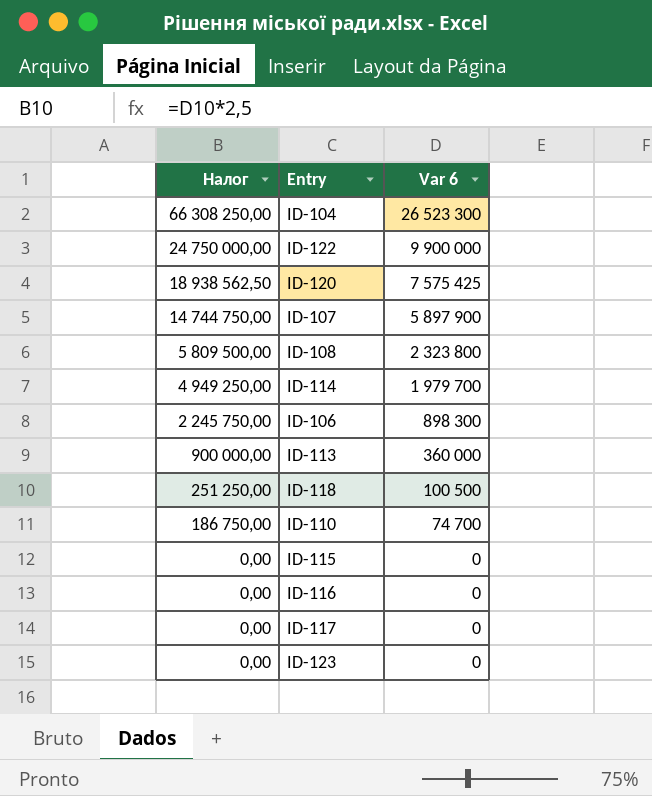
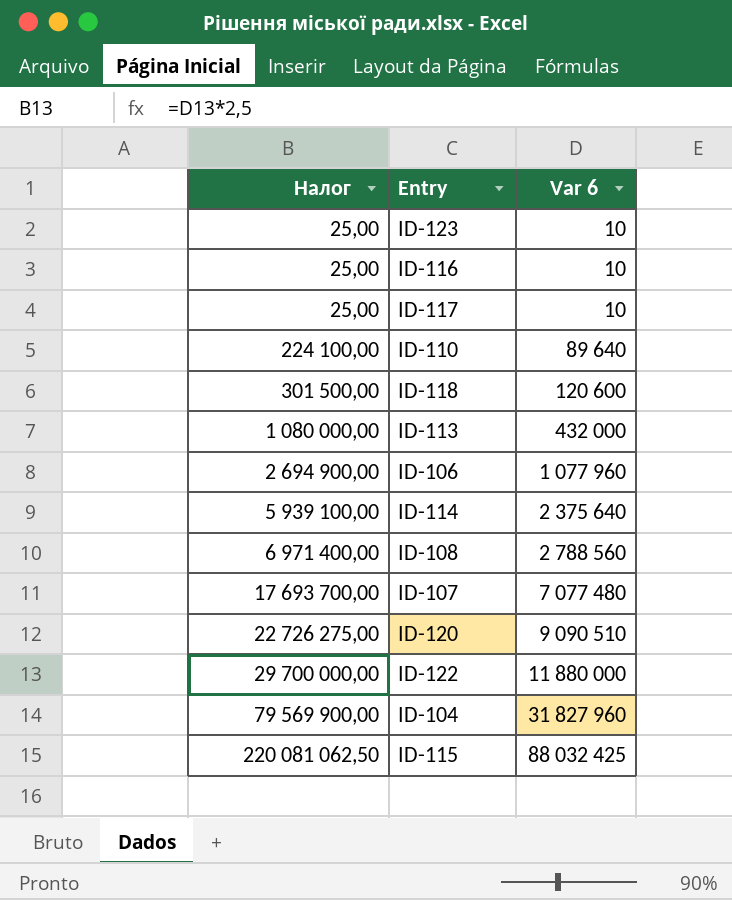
row order: Налог descending -> Налог ascending
ID-123 | Налог: 0,00 -> 25,00
ID-123 | Var 6: 0 -> 10
ID-116 | Налог: 0,00 -> 25,00
ID-116 | Var 6: 0 -> 10
ID-117 | Налог: 0,00 -> 25,00
ID-117 | Var 6: 0 -> 10
ID-110 | Налог: 186 750,00 -> 224 100,00
ID-110 | Var 6: 74 700 -> 89 640
ID-118 | Налог: 251 250,00 -> 301 500,00
ID-118 | Var 6: 100 500 -> 120 600
ID-113 | Налог: 900 000,00 -> 1 080 000,00
ID-113 | Var 6: 360 000 -> 432 000
ID-106 | Налог: 2 245 750,00 -> 2 694 900,00
ID-106 | Var 6: 898 300 -> 1 077 960
ID-114 | Налог: 4 949 250,00 -> 5 939 100,00
ID-114 | Var 6: 1 979 700 -> 2 375 640
ID-108 | Налог: 5 809 500,00 -> 6 971 400,00
ID-108 | Var 6: 2 323 800 -> 2 788 560
ID-107 | Налог: 14 744 750,00 -> 17 693 700,00
ID-107 | Var 6: 5 897 900 -> 7 077 480
ID-120 | Налог: 18 938 562,50 -> 22 726 275,00
ID-120 | Var 6: 7 575 425 -> 9 090 510
ID-122 | Налог: 24 750 000,00 -> 29 700 000,00
ID-122 | Var 6: 9 900 000 -> 11 880 000
ID-104 | Налог: 66 308 250,00 -> 79 569 900,00
ID-104 | Var 6: 26 523 300 -> 31 827 960
ID-115 | Налог: 0,00 -> 220 081 062,50
ID-115 | Var 6: 0 -> 88 032 425

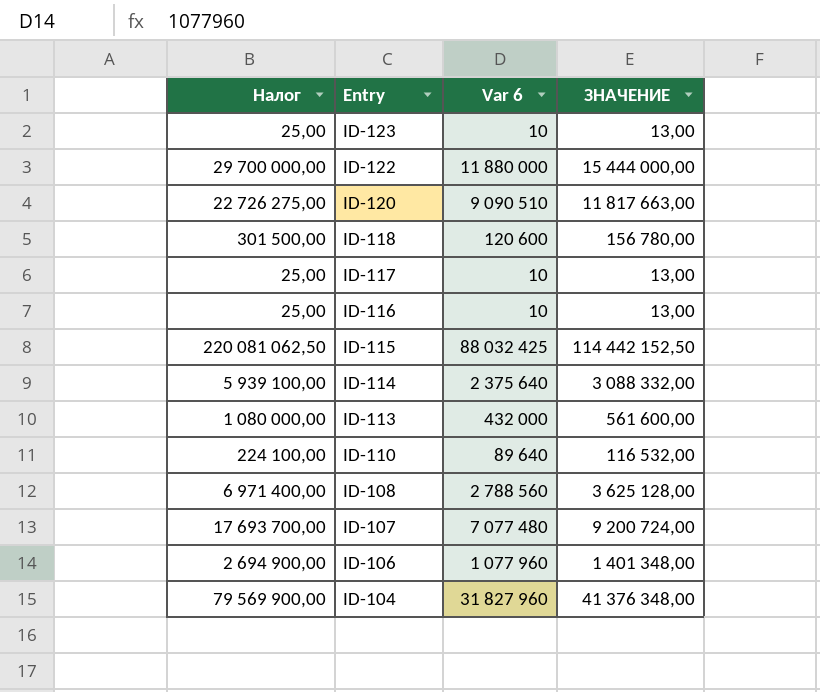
row order: Налог ascending -> Entry descending
column ЗНАЧЕНИЕ | formula: none -> [Var 6] * 1,3

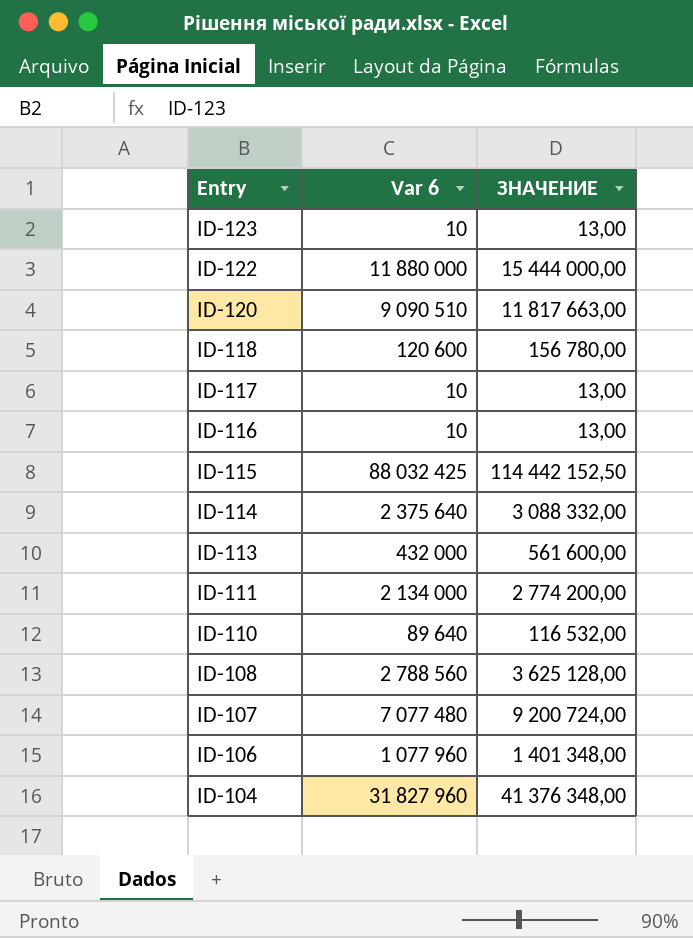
column Налог | formula: [Var 6] * 2,5 -> none
row ID-111: none -> 2 134 000 | 2 774 200,00

